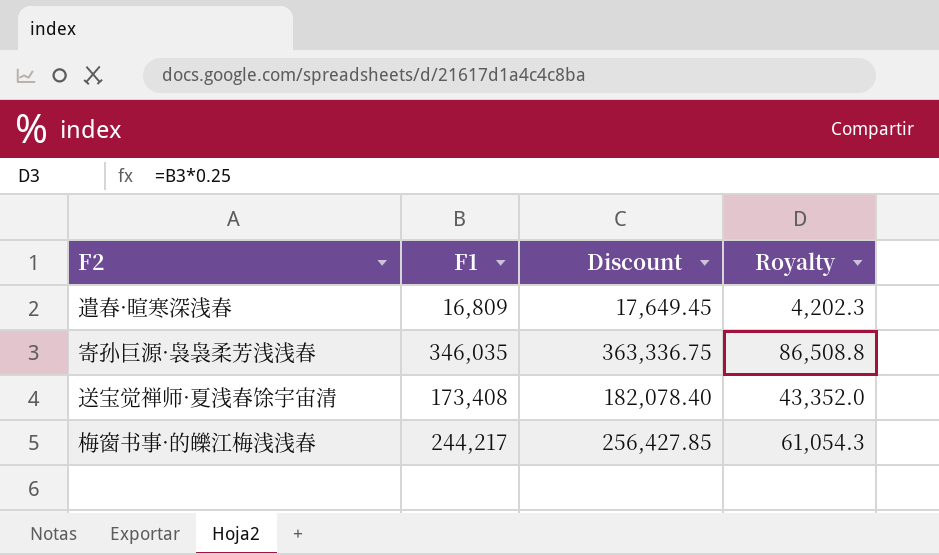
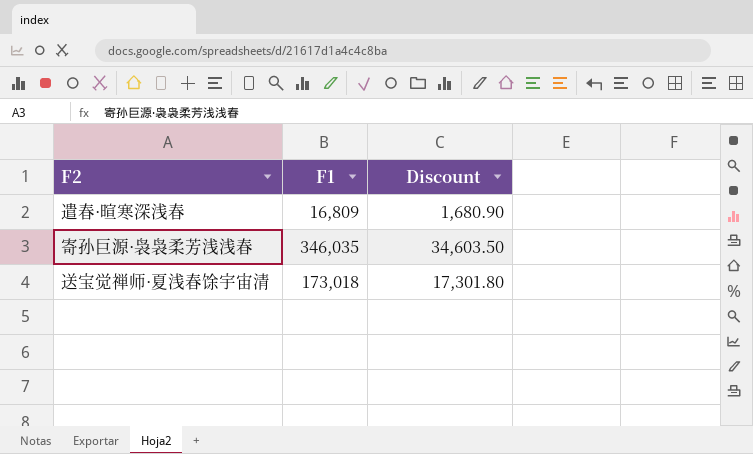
column Royalty | formula: [F1] * 0.25 -> none
column Discount | formula: [F1] * 1.05 -> [F1] * 0.1
row 梅窗书事·的皪江梅浅浅春: 244,217 | 256,427.85 | 61,054.3 -> none
送宝觉禅师·夏浅春馀宇宙清 | F1: 173,408 -> 173,018

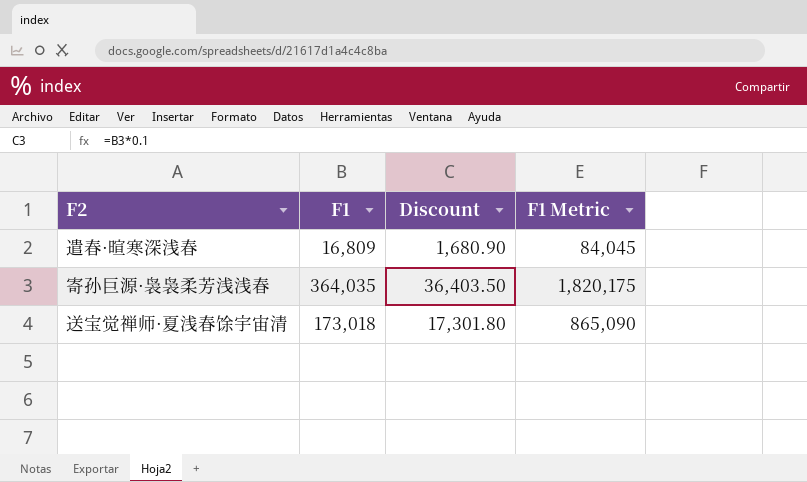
column F1 Metric | formula: none -> [F1] * 5
寄孙巨源·袅袅柔芳浅浅春 | F1: 346,035 -> 364,035
寄孙巨源·袅袅柔芳浅浅春 | Discount: 34,603.50 -> 36,403.50

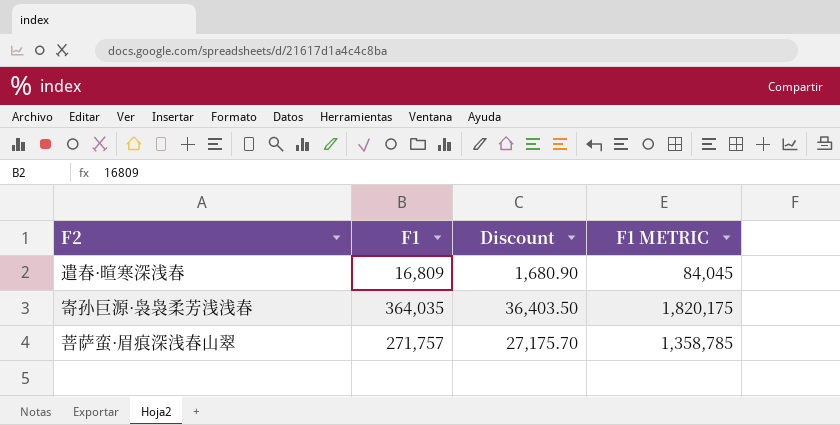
column name: F1 Metric -> F1 METRIC
row 送宝觉禅师·夏浅春馀宇宙清: 173,018 | 17,301.80 | 865,090 -> none
row 菩萨蛮·眉痕深浅春山翠: none -> 271,757 | 27,175.70 | 1,358,785

